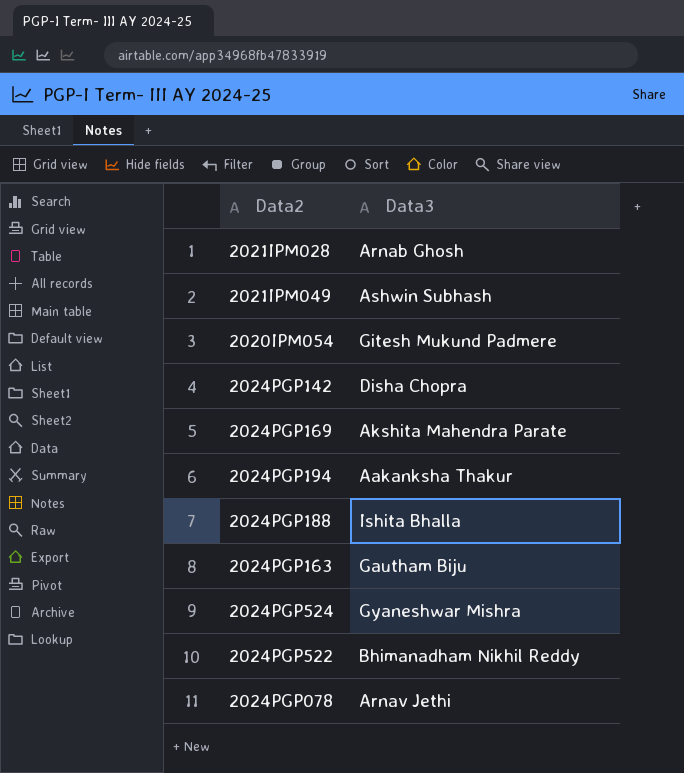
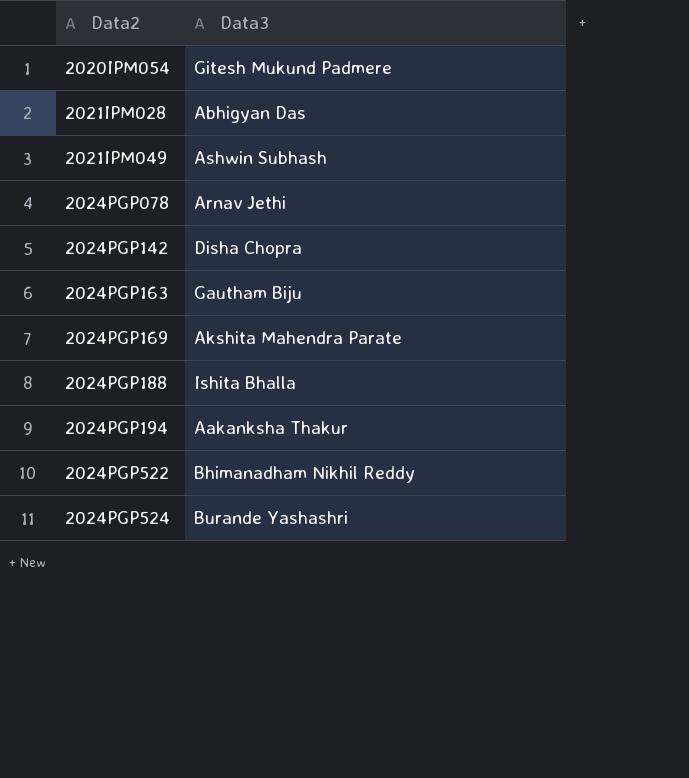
row order: none -> Data2 ascending
2021IPM028 | Data3: Arnab Ghosh -> Abhigyan Das
2024PGP524 | Data3: Gyaneshwar Mishra -> Burande Yashashri

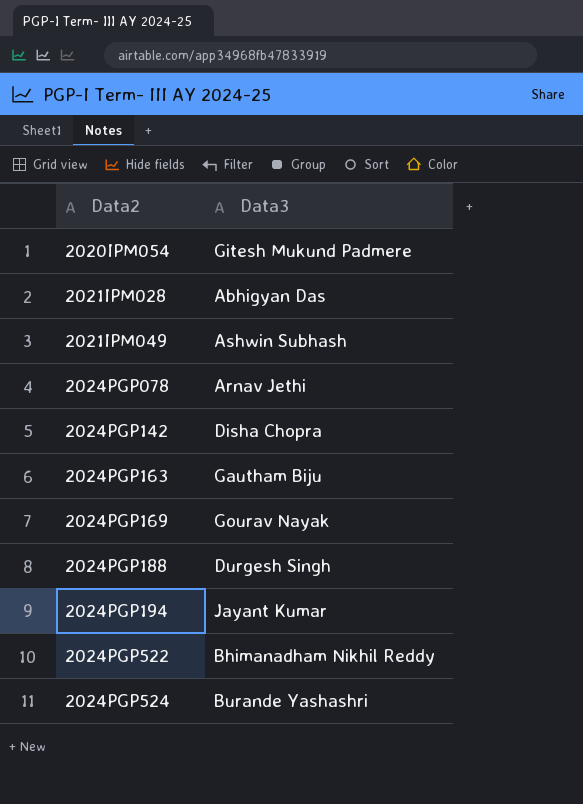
2024PGP169 | Data3: Akshita Mahendra Parate -> Gourav Nayak
2024PGP188 | Data3: Ishita Bhalla -> Durgesh Singh
2024PGP194 | Data3: Aakanksha Thakur -> Jayant Kumar

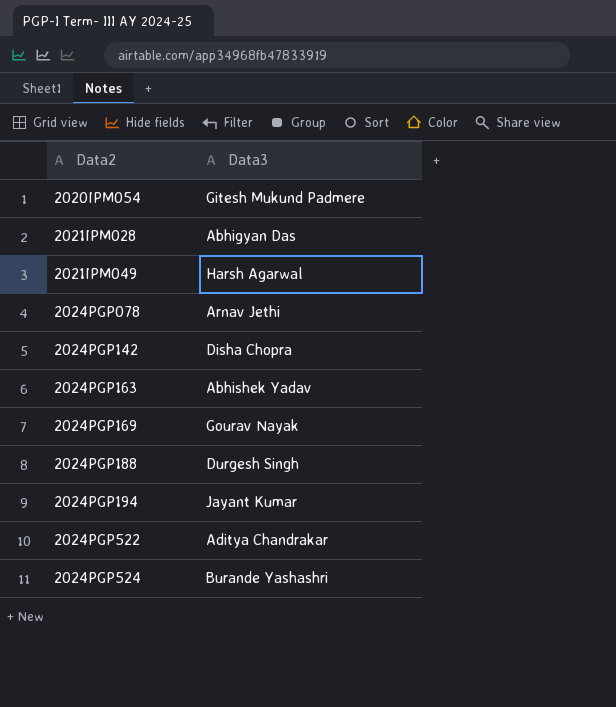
2021IPM049 | Data3: Ashwin Subhash -> Harsh Agarwal
2024PGP163 | Data3: Gautham Biju -> Abhishek Yadav
2024PGP522 | Data3: Bhimanadham Nikhil Reddy -> Aditya Chandrakar

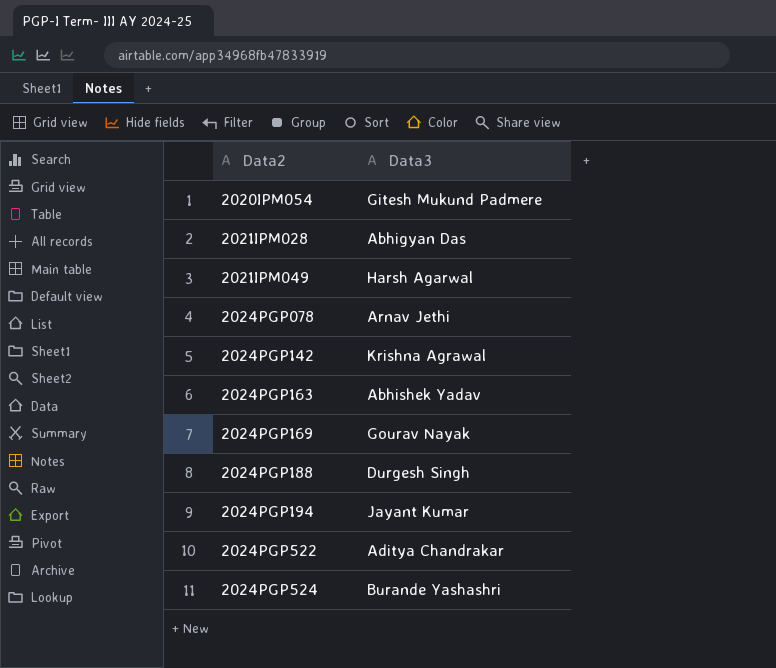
2024PGP142 | Data3: Disha Chopra -> Krishna Agrawal

